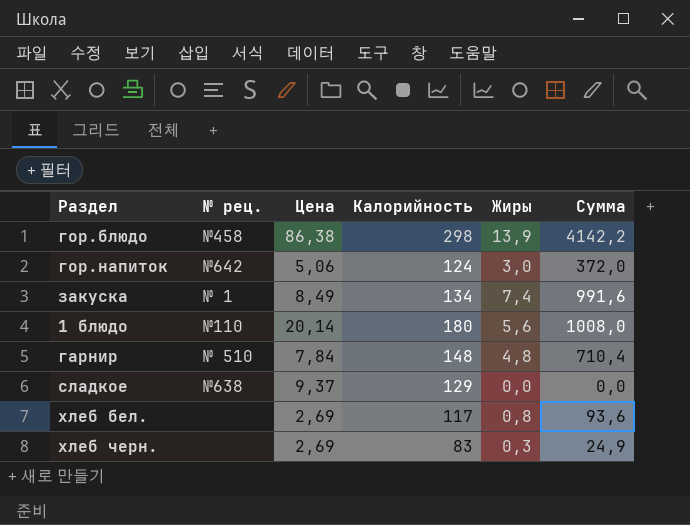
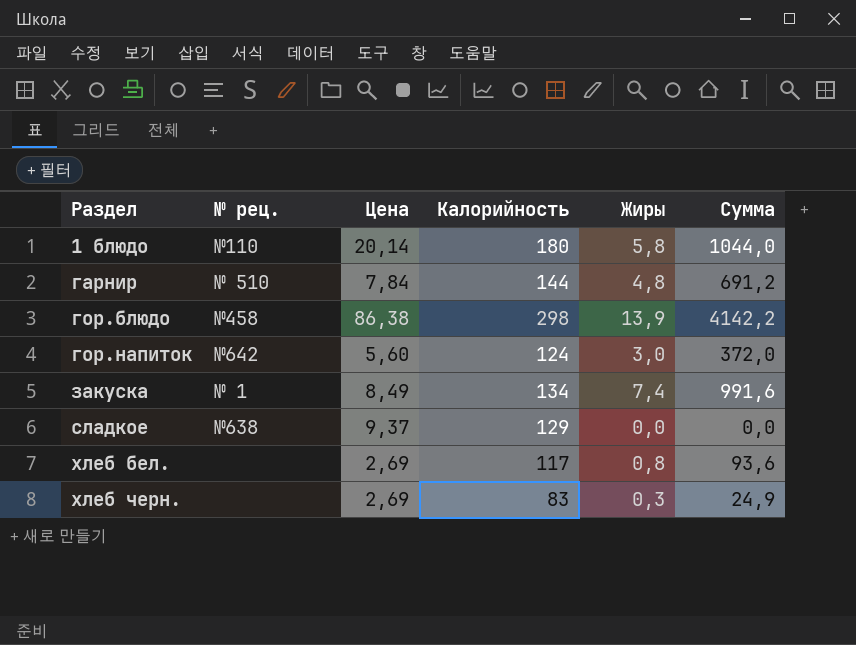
row order: none -> Раздел ascending
1 блюдо | Жиры: 5,6 -> 5,8
1 блюдо | Сумма: 1008,0 -> 1044,0
гарнир | Калорийность: 148 -> 144
гарнир | Сумма: 710,4 -> 691,2
гор.напиток | Цена: 5,06 -> 5,60

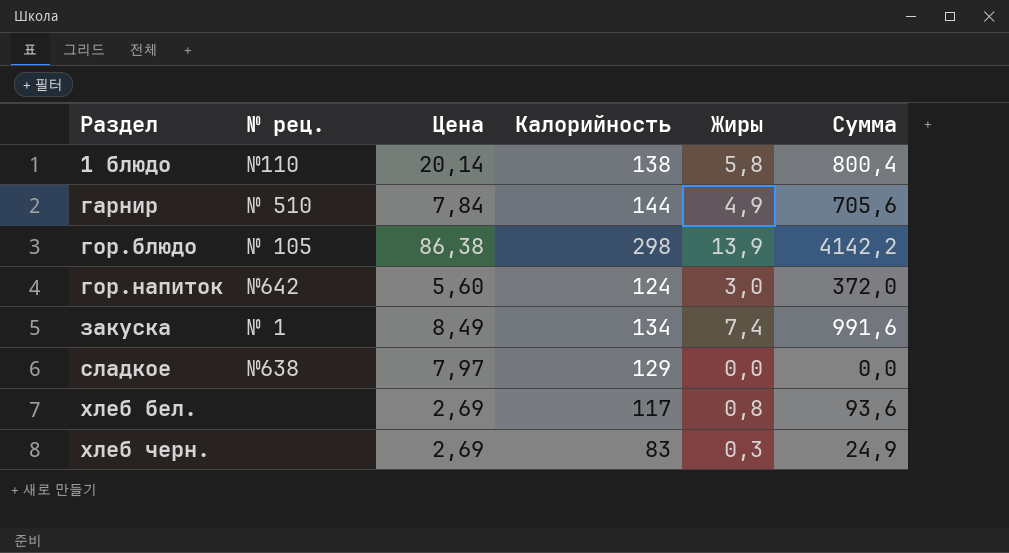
1 блюдо | Калорийность: 180 -> 138
1 блюдо | Сумма: 1044,0 -> 800,4
гарнир | Жиры: 4,8 -> 4,9
гарнир | Сумма: 691,2 -> 705,6
гор.блюдо | № рец.: №458 -> № 105
сладкое | Цена: 9,37 -> 7,97

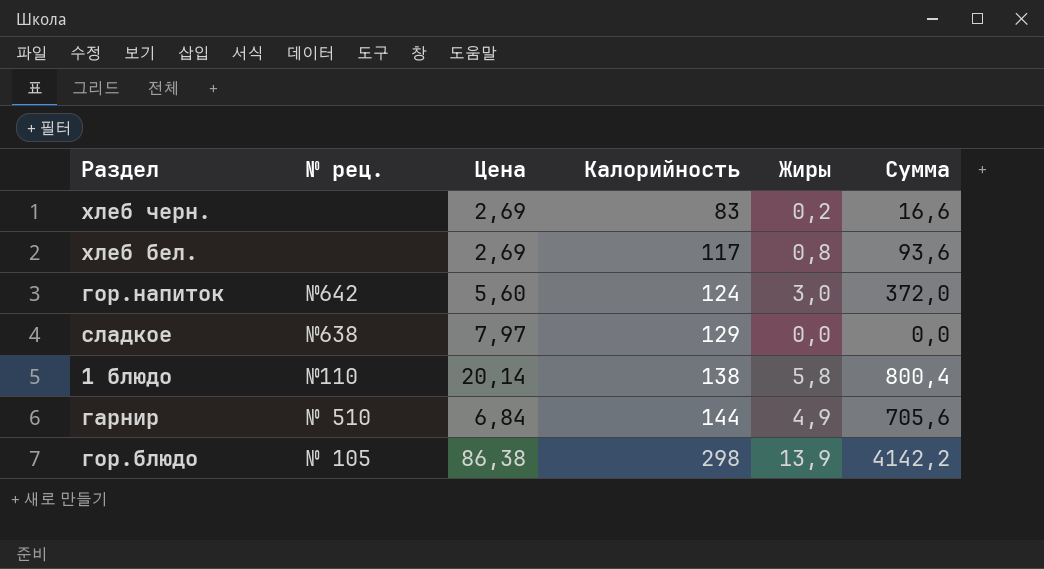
row order: Раздел ascending -> Калорийность ascending
row закуска: № 1 | 8,49 | 134 | 7,4 | 991,6 -> none
хлеб черн. | Жиры: 0,3 -> 0,2
хлеб черн. | Сумма: 24,9 -> 16,6
гарнир | Цена: 7,84 -> 6,84

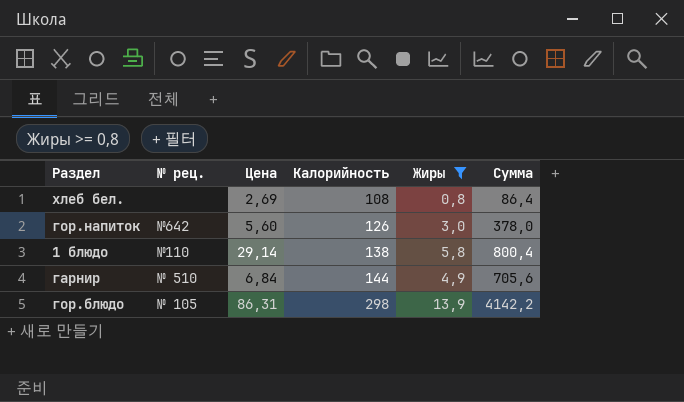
filter: none -> Жиры >= 0,8
хлеб бел. | Калорийность: 117 -> 108
хлеб бел. | Сумма: 93,6 -> 86,4
гор.напиток | Калорийность: 124 -> 126
гор.напиток | Сумма: 372,0 -> 378,0
1 блюдо | Цена: 20,14 -> 29,14
гор.блюдо | Цена: 86,38 -> 86,31

